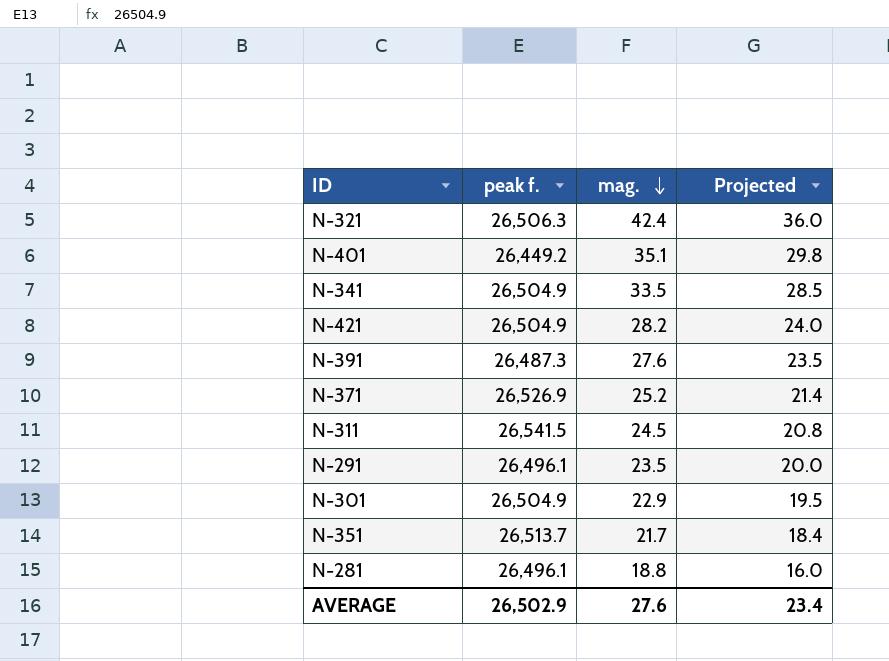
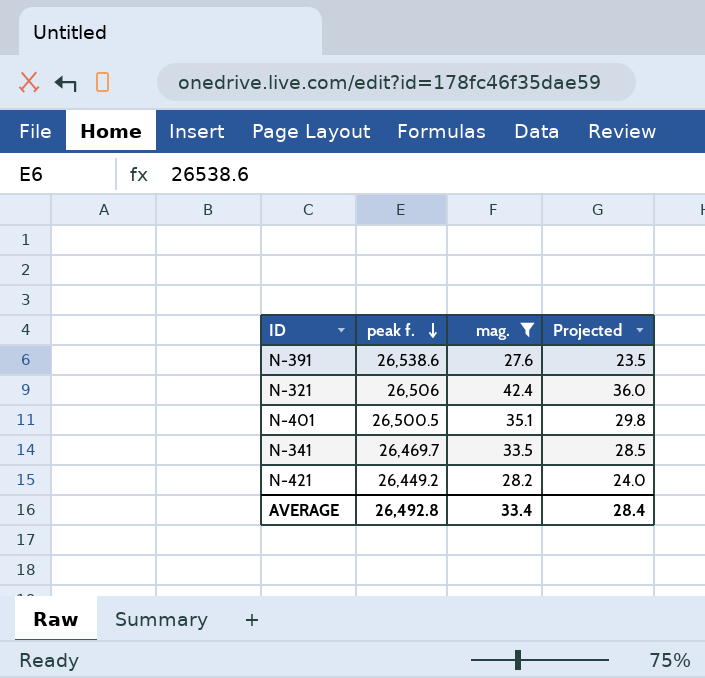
filter: none -> mag. >= 27.6
row order: mag. descending -> peak f. descending
N-391 | peak f.: 26,487.3 -> 26,538.6
N-321 | peak f.: 26,506.3 -> 26,506
N-401 | peak f.: 26,449.2 -> 26,500.5
N-341 | peak f.: 26,504.9 -> 26,469.7
N-421 | peak f.: 26,504.9 -> 26,449.2
AVERAGE | peak f.: 26,502.9 -> 26,492.8
AVERAGE | mag.: 27.6 -> 33.4
AVERAGE | Projected: 23.4 -> 28.4

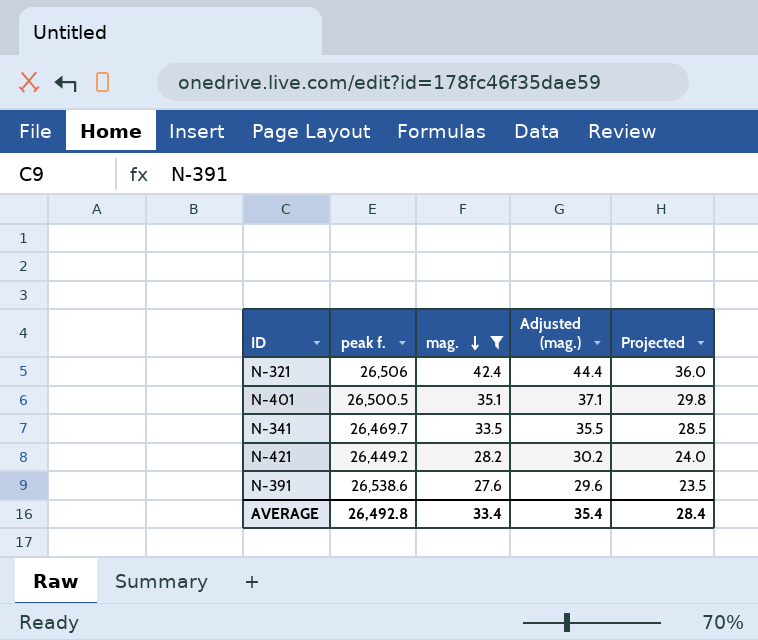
row order: peak f. descending -> mag. descending
column Adjusted (mag.) | formula: none -> [mag.] + 2

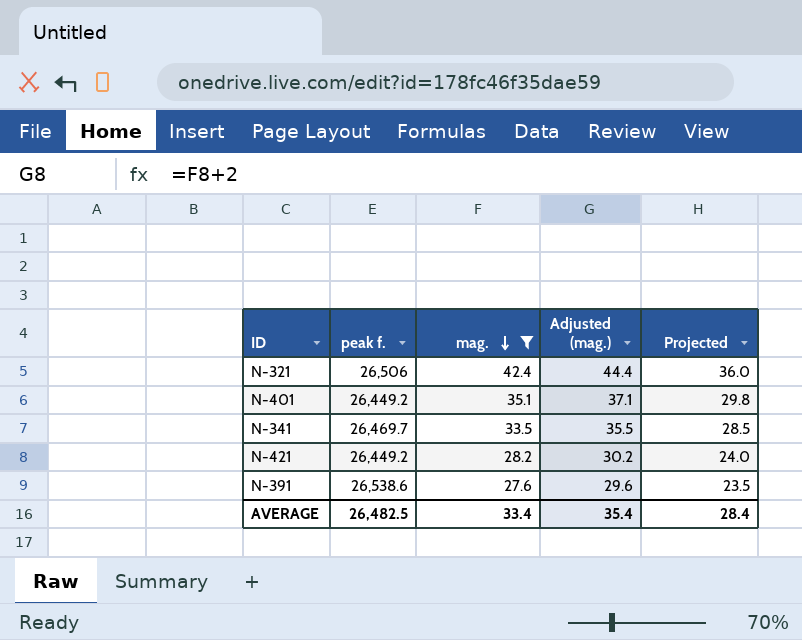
N-401 | peak f.: 26,500.5 -> 26,449.2
AVERAGE | peak f.: 26,492.8 -> 26,482.5

